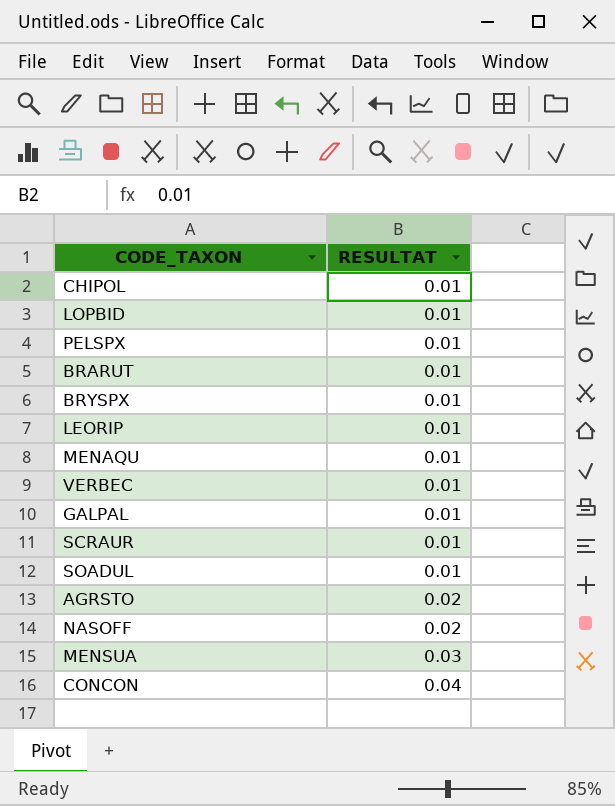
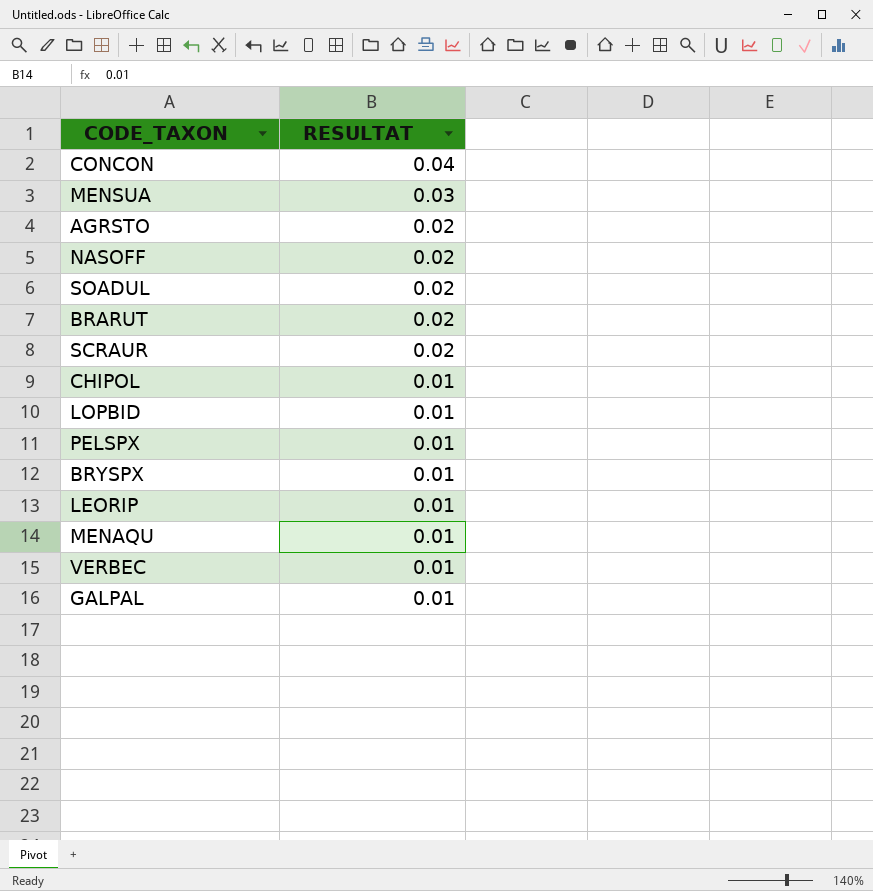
row order: RESULTAT ascending -> RESULTAT descending
SOADUL | RESULTAT: 0.01 -> 0.02
BRARUT | RESULTAT: 0.01 -> 0.02
SCRAUR | RESULTAT: 0.01 -> 0.02

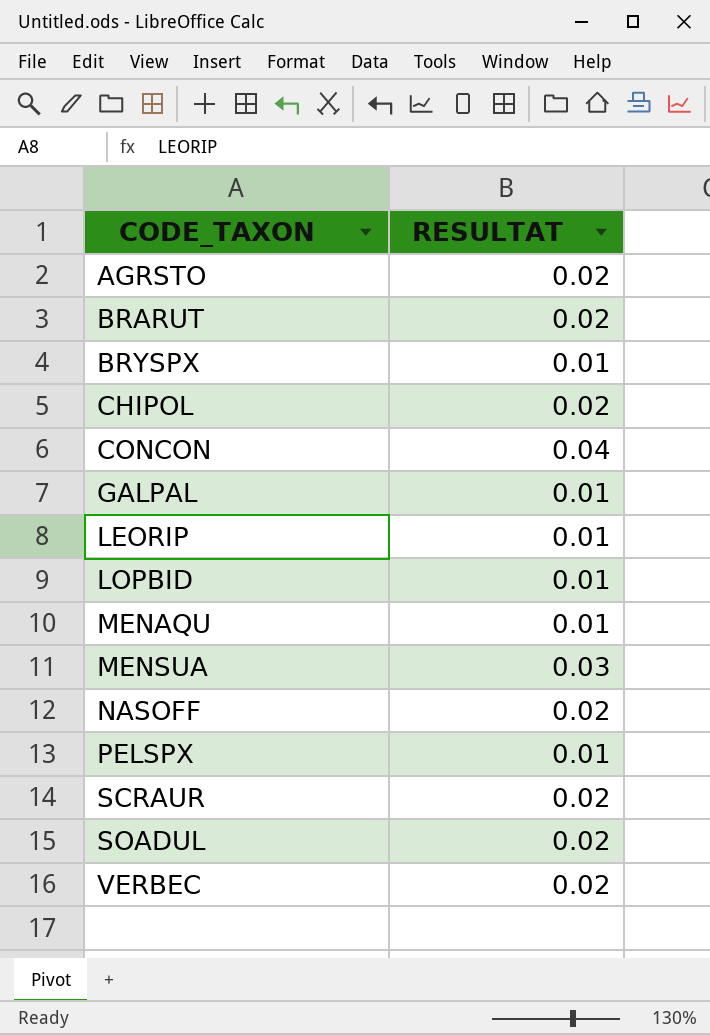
row order: RESULTAT descending -> CODE_TAXON ascending
CHIPOL | RESULTAT: 0.01 -> 0.02
VERBEC | RESULTAT: 0.01 -> 0.02

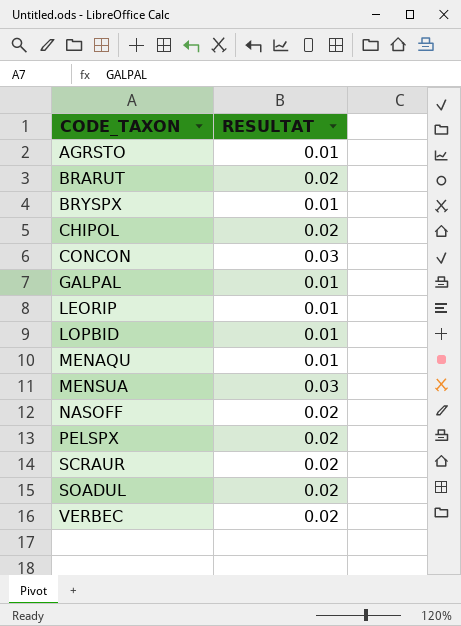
AGRSTO | RESULTAT: 0.02 -> 0.01
CONCON | RESULTAT: 0.04 -> 0.03
PELSPX | RESULTAT: 0.01 -> 0.02

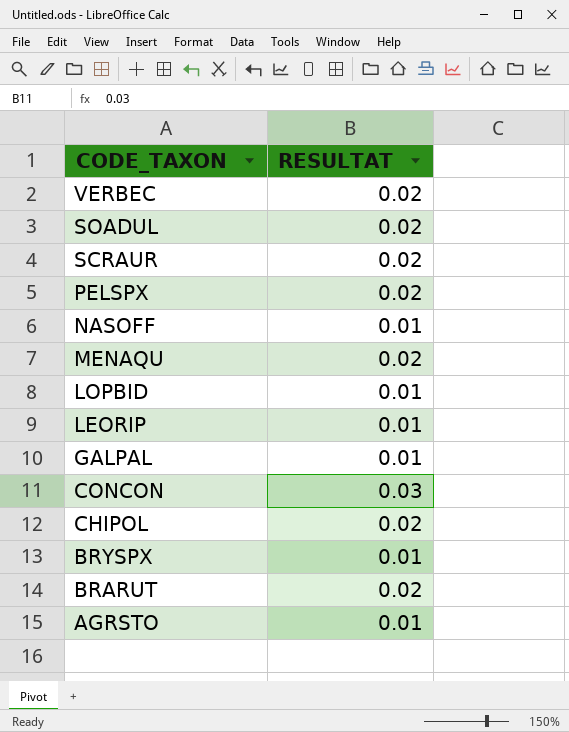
row order: CODE_TAXON ascending -> CODE_TAXON descending
row MENSUA: 0.03 -> none
NASOFF | RESULTAT: 0.02 -> 0.01
MENAQU | RESULTAT: 0.01 -> 0.02

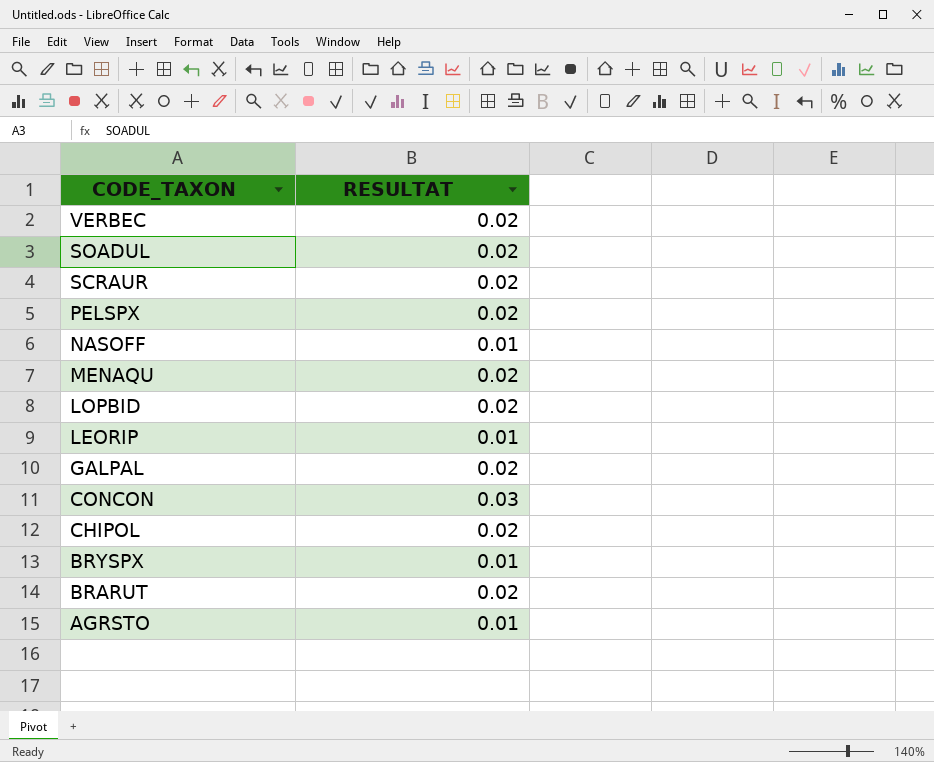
LOPBID | RESULTAT: 0.01 -> 0.02
GALPAL | RESULTAT: 0.01 -> 0.02

